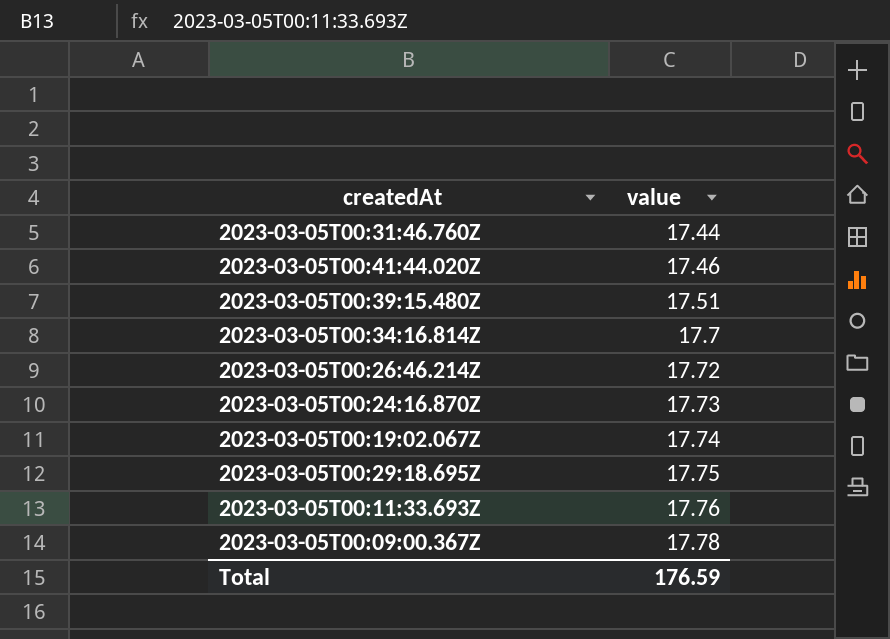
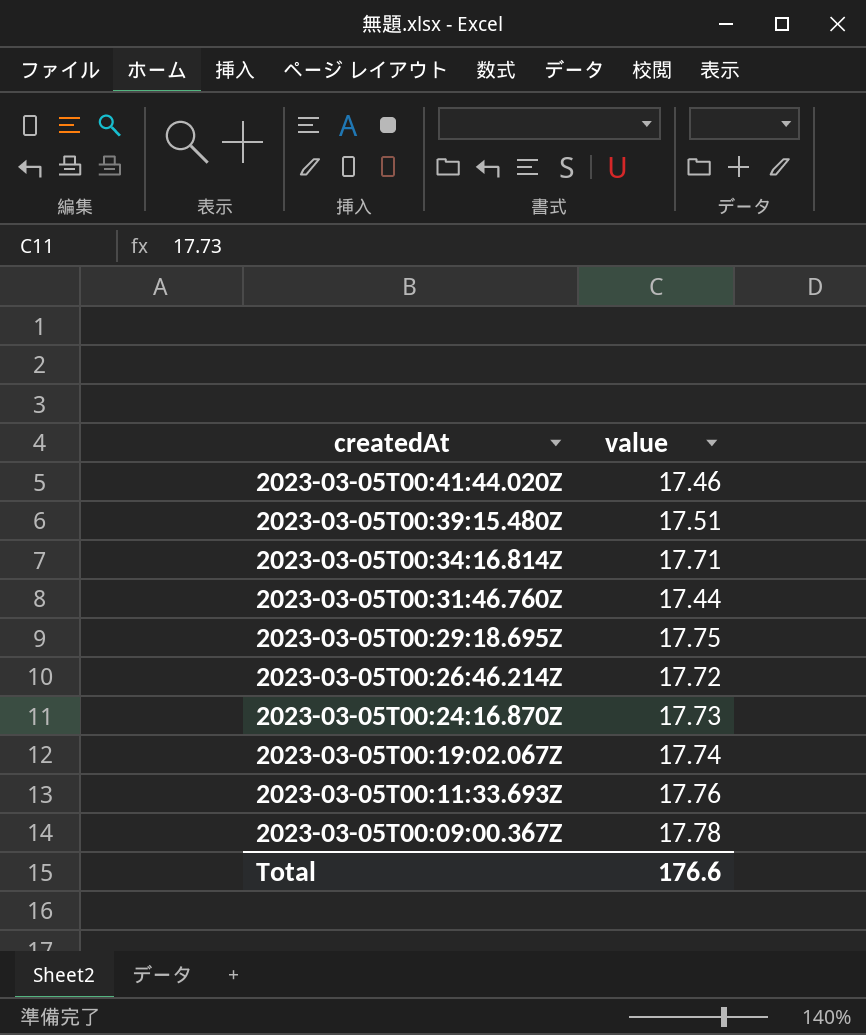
row order: value ascending -> createdAt descending
2023-03-05T00:34:16.814Z | value: 17.7 -> 17.71
Total | value: 176.59 -> 176.6

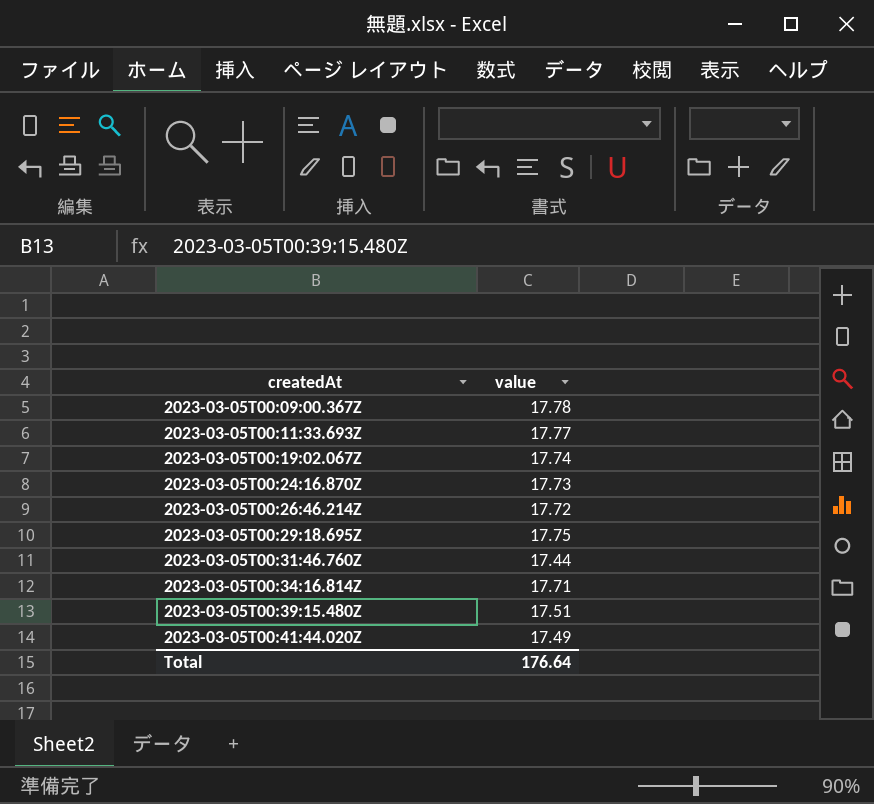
row order: createdAt descending -> createdAt ascending
2023-03-05T00:11:33.693Z | value: 17.76 -> 17.77
2023-03-05T00:41:44.020Z | value: 17.46 -> 17.49
Total | value: 176.6 -> 176.64

